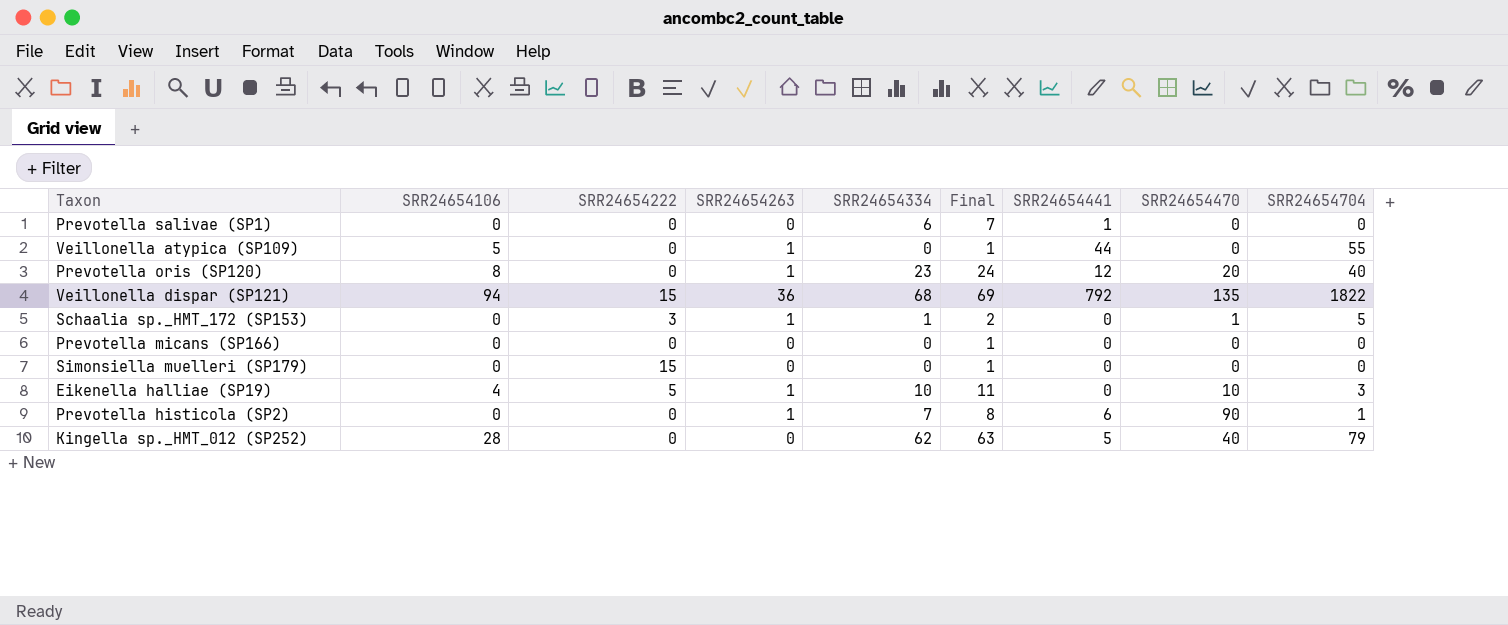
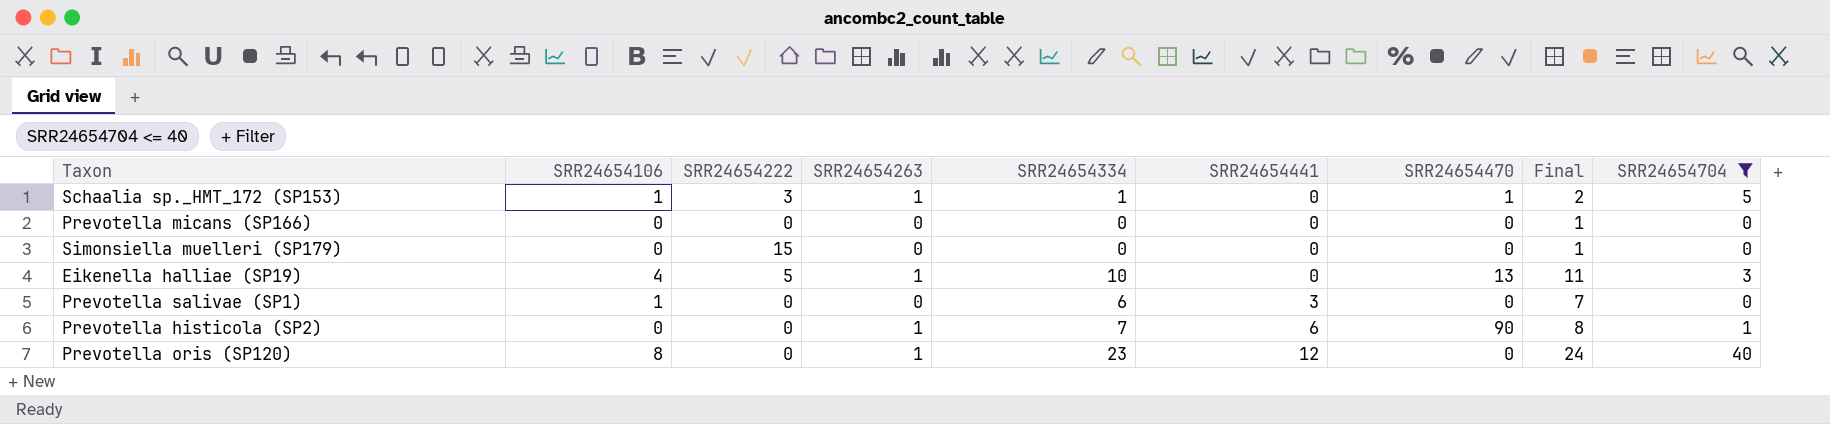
filter: none -> SRR24654704 <= 40
row order: none -> SRR24654441 ascending
column Final | position: 6 -> 8
Schaalia sp._HMT_172 (SP153) | SRR24654106: 0 -> 1
Eikenella halliae (SP19) | SRR24654470: 10 -> 13
Prevotella salivae (SP1) | SRR24654106: 0 -> 1
Prevotella salivae (SP1) | SRR24654441: 1 -> 3
Prevotella oris (SP120) | SRR24654470: 20 -> 0

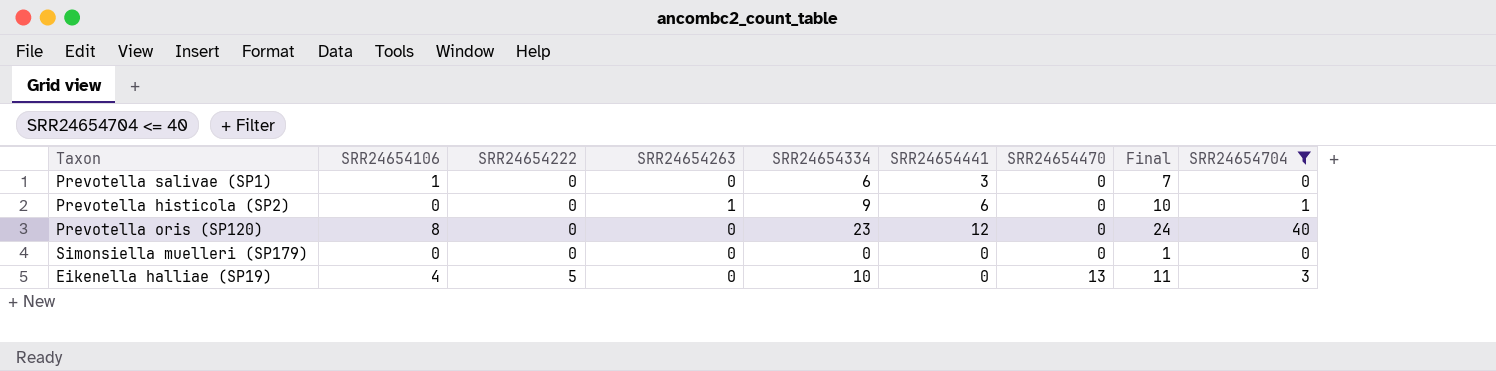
row order: SRR24654441 ascending -> SRR24654222 ascending
row Schaalia sp._HMT_172 (SP153): 1 | 3 | 1 | 1 | 0 | 1 | 2 | 5 -> none
row Prevotella micans (SP166): 0 | 0 | 0 | 0 | 0 | 0 | 1 | 0 -> none
Prevotella histicola (SP2) | SRR24654334: 7 -> 9
Prevotella histicola (SP2) | SRR24654470: 90 -> 0
Prevotella histicola (SP2) | Final: 8 -> 10
Prevotella oris (SP120) | SRR24654263: 1 -> 0
Simonsiella muelleri (SP179) | SRR24654222: 15 -> 0
Eikenella halliae (SP19) | SRR24654263: 1 -> 0

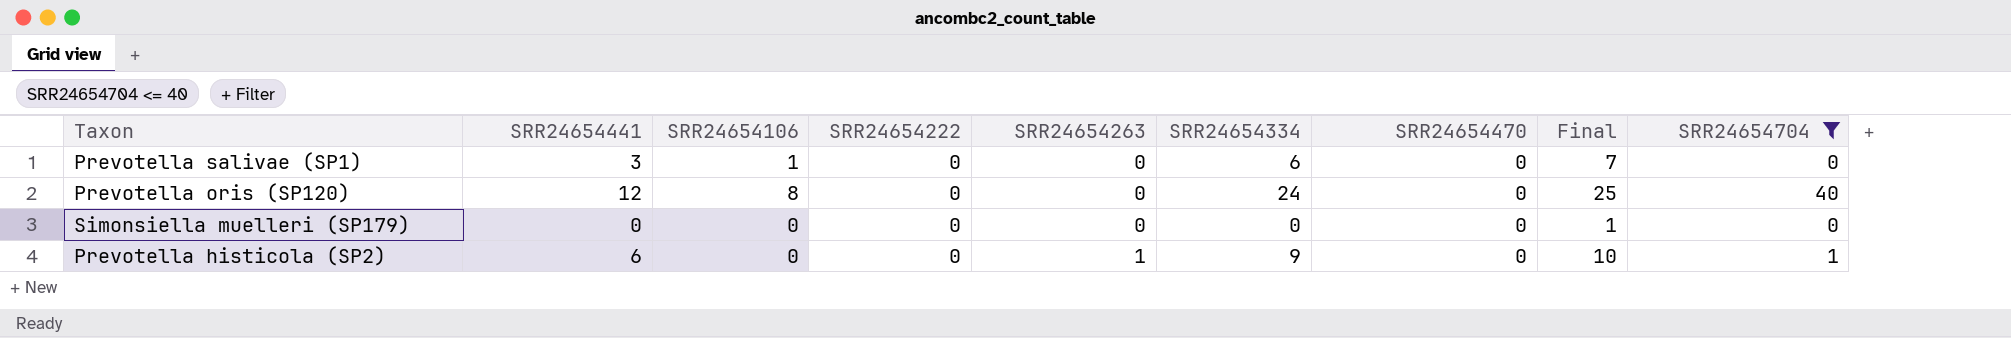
row order: SRR24654222 ascending -> SRR24654263 ascending
column SRR24654441 | position: 6 -> 2
row Eikenella halliae (SP19): 4 | 5 | 0 | 10 | 0 | 13 | 11 | 3 -> none
Prevotella oris (SP120) | SRR24654334: 23 -> 24
Prevotella oris (SP120) | Final: 24 -> 25

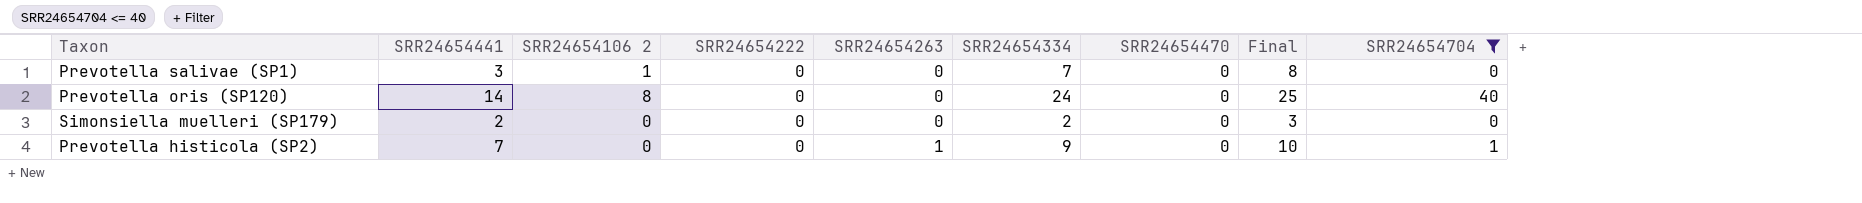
column name: SRR24654106 -> SRR24654106 2
Prevotella salivae (SP1) | SRR24654334: 6 -> 7
Prevotella salivae (SP1) | Final: 7 -> 8
Prevotella oris (SP120) | SRR24654441: 12 -> 14
Simonsiella muelleri (SP179) | SRR24654441: 0 -> 2
Simonsiella muelleri (SP179) | SRR24654334: 0 -> 2
Simonsiella muelleri (SP179) | Final: 1 -> 3
Prevotella histicola (SP2) | SRR24654441: 6 -> 7

